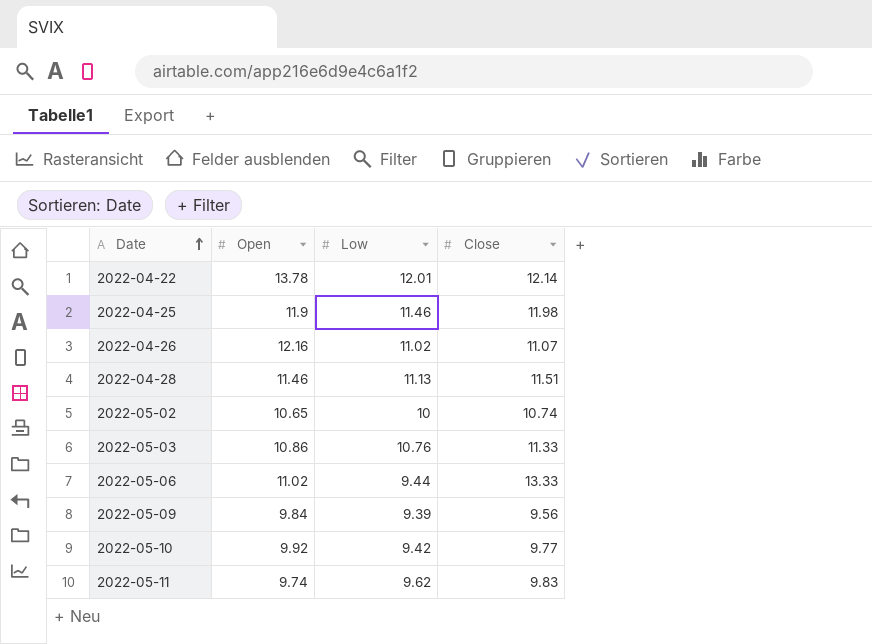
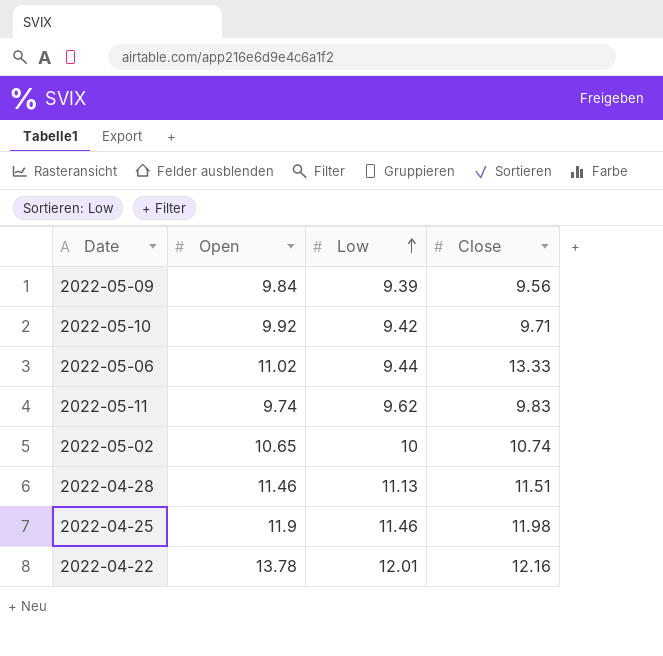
row order: Date ascending -> Low ascending
row 2022-04-26: 12.16 | 11.02 | 11.07 -> none
row 2022-05-03: 10.86 | 10.76 | 11.33 -> none
2022-05-10 | Close: 9.77 -> 9.71
2022-04-22 | Close: 12.14 -> 12.16

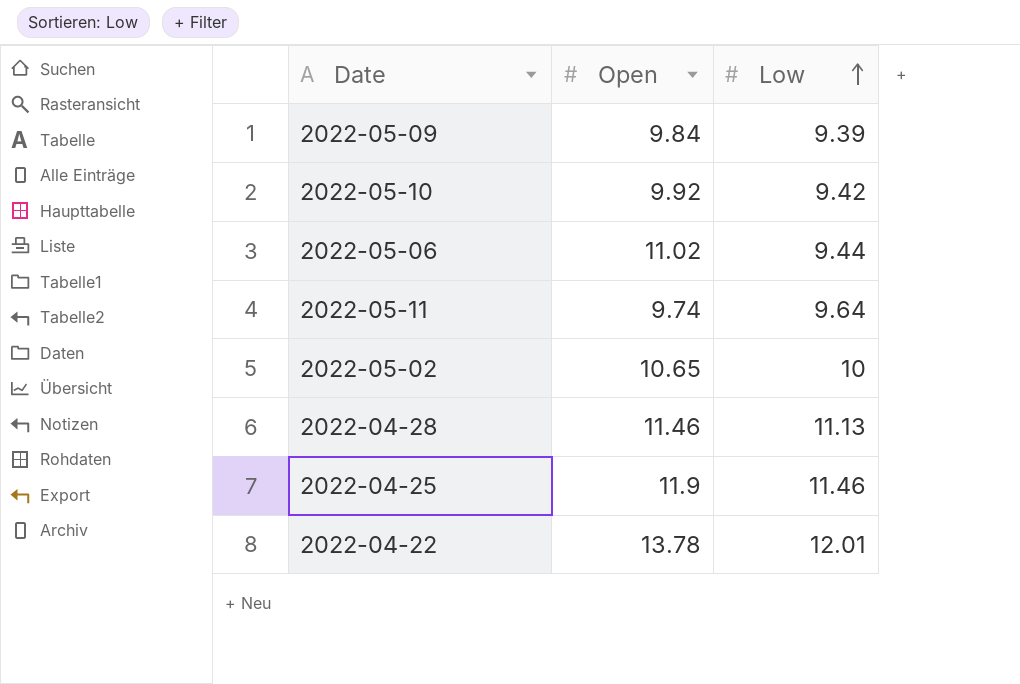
column Close | position: 4 -> none
2022-05-11 | Low: 9.62 -> 9.64

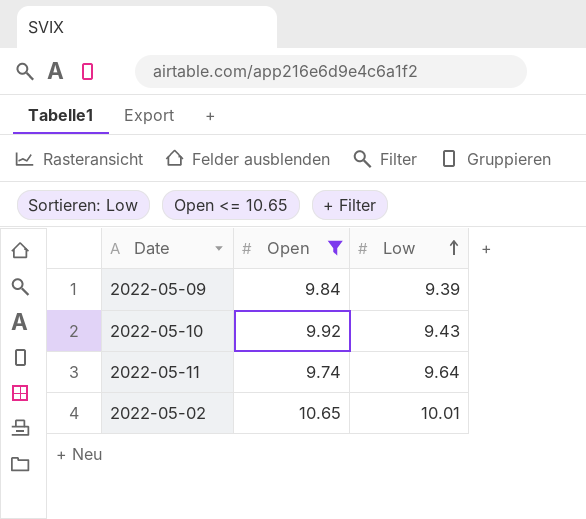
filter: none -> Open <= 10.65
2022-05-10 | Low: 9.42 -> 9.43
2022-05-02 | Low: 10 -> 10.01

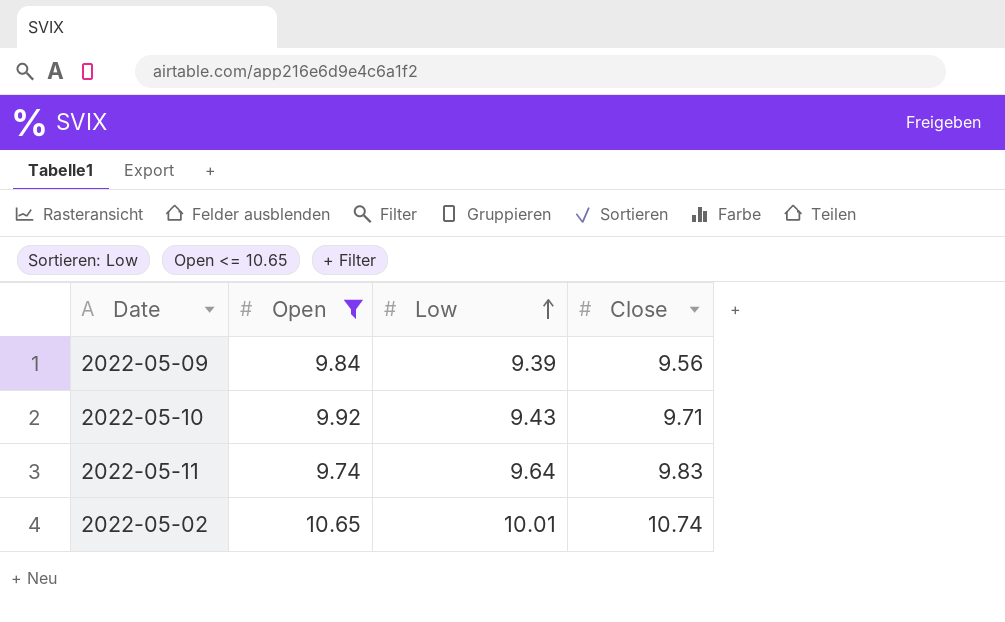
column Close | position: none -> 4

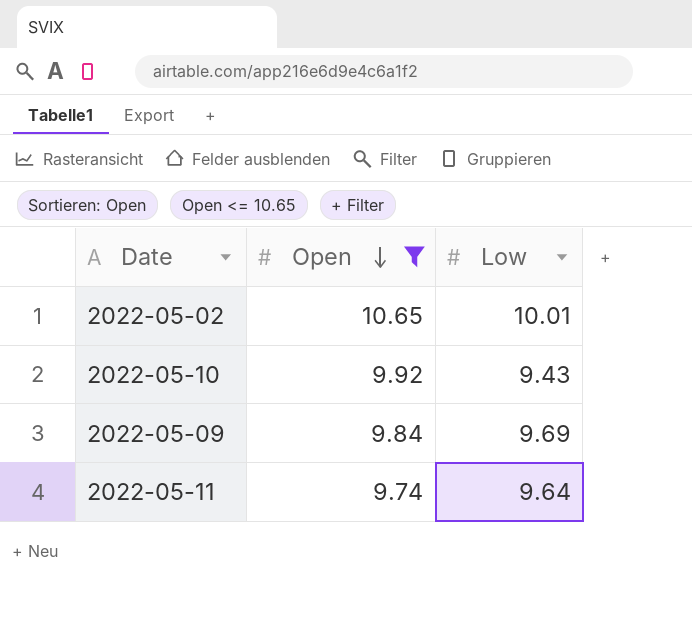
row order: Low ascending -> Open descending
column Close | position: 4 -> none
2022-05-09 | Low: 9.39 -> 9.69

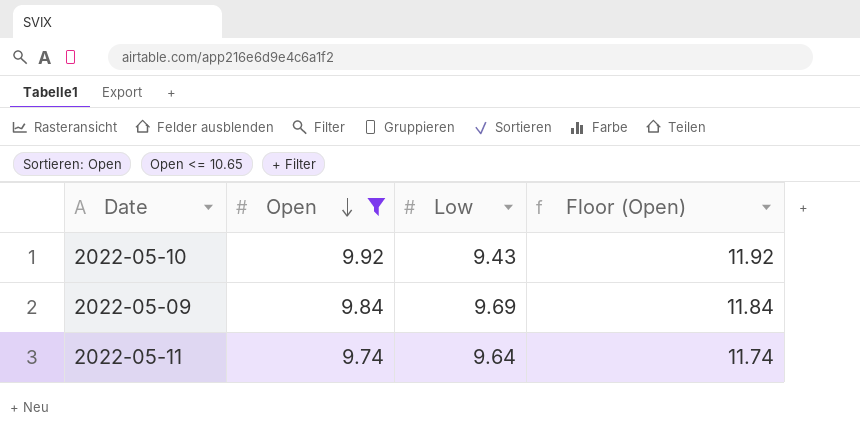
column Floor (Open) | formula: none -> [Open] + 2
row 2022-05-02: 10.65 | 10.01 -> none

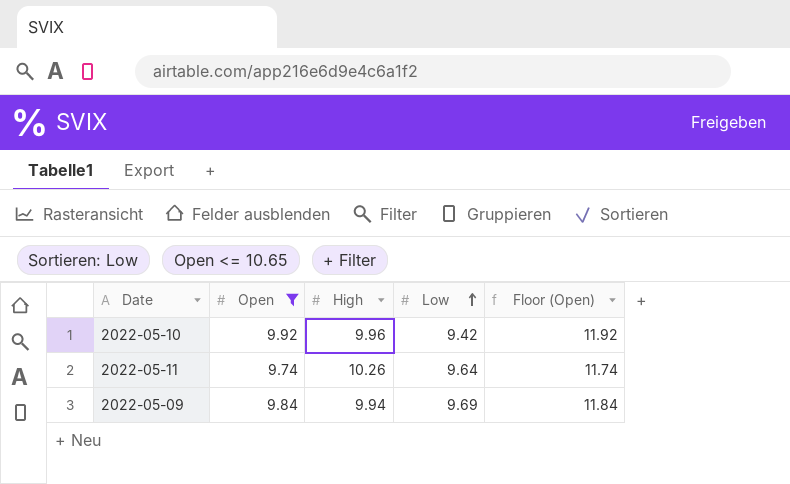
row order: Open descending -> Low ascending
column High | position: none -> 3
2022-05-10 | Low: 9.43 -> 9.42

